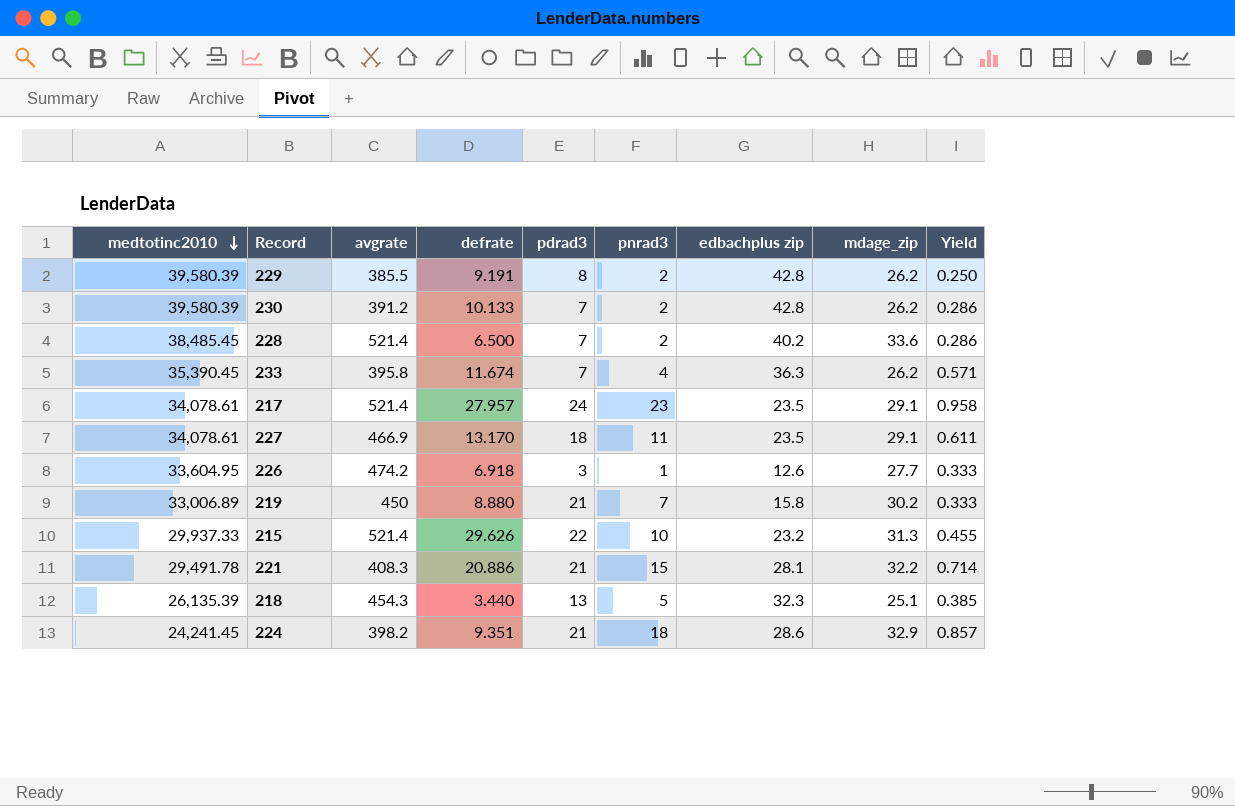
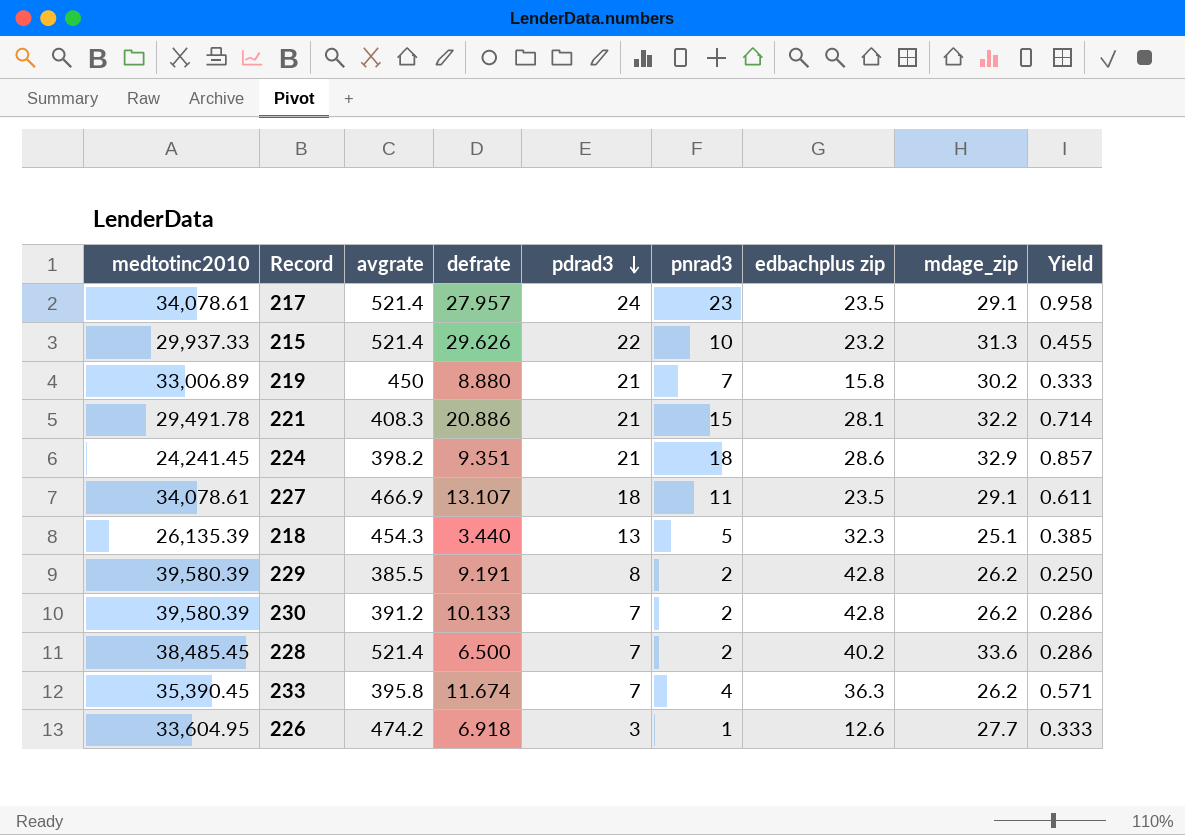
row order: medtotinc2010 descending -> pdrad3 descending
227 | defrate: 13.170 -> 13.107

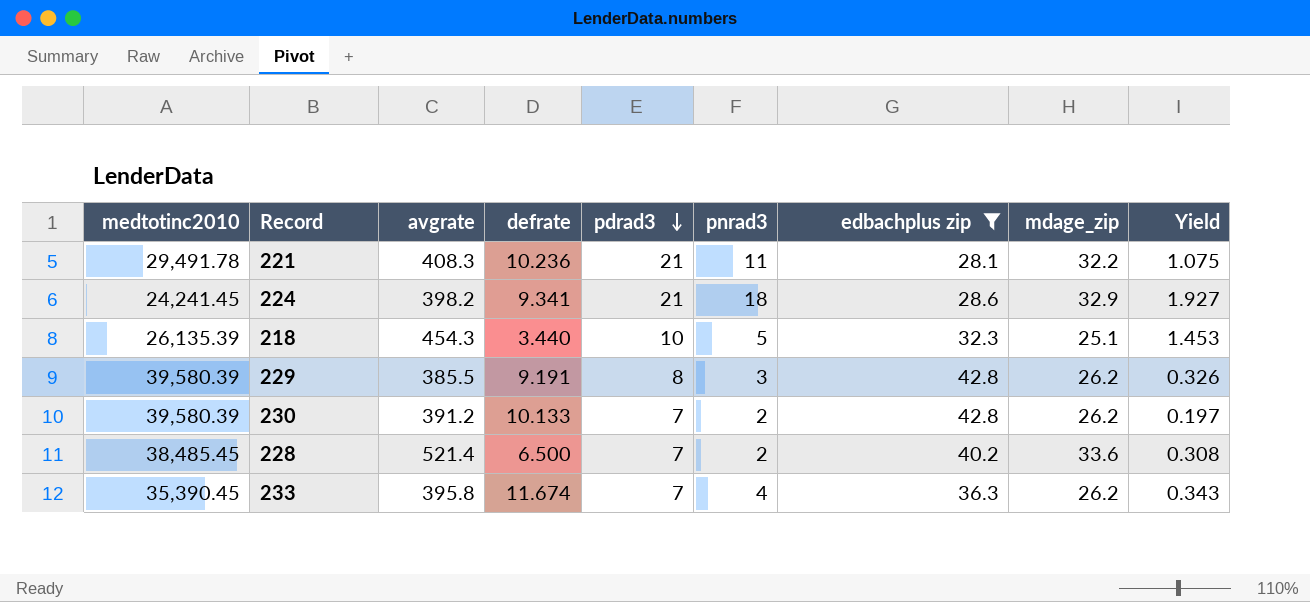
filter: none -> edbachplus zip >= 28.1
column Yield | formula: [pnrad3] / [pdrad3] -> [pnrad3] / [defrate]
221 | defrate: 20.886 -> 10.236
221 | pnrad3: 15 -> 11
224 | defrate: 9.351 -> 9.341
218 | pdrad3: 13 -> 10
229 | pnrad3: 2 -> 3

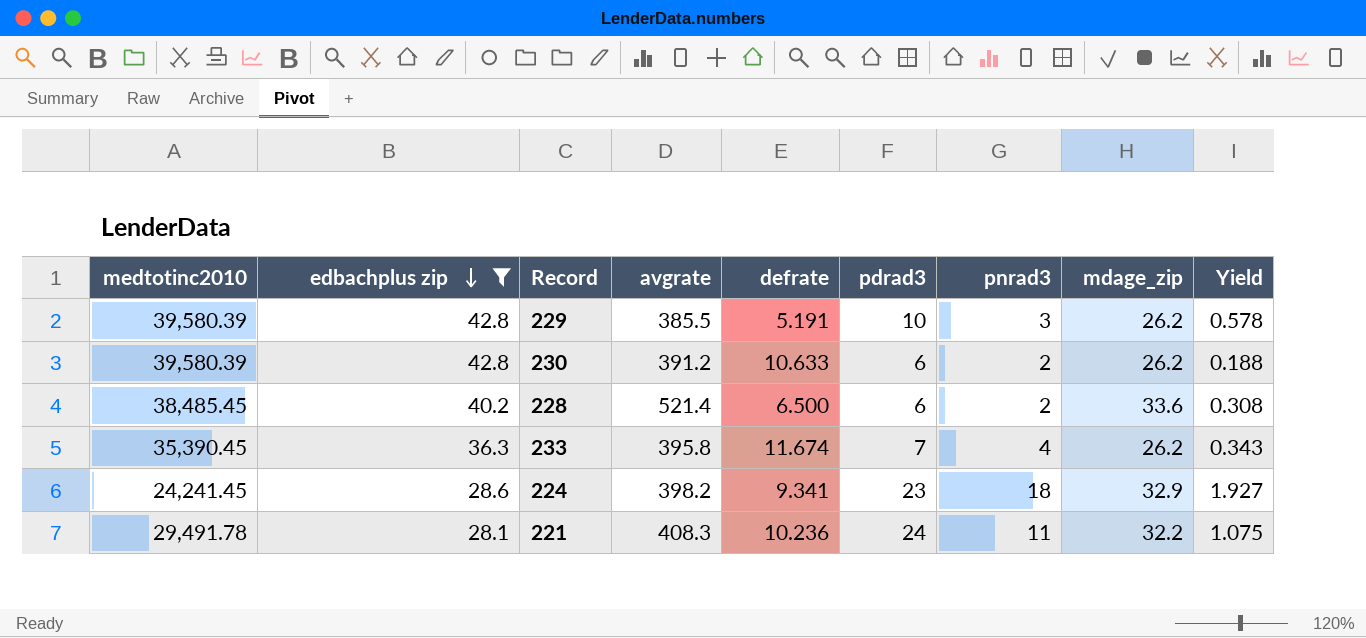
row order: pdrad3 descending -> edbachplus zip descending
column edbachplus zip | position: 7 -> 2
row 218: 26,135.39 | 454.3 | 3.440 | 10 | 5 | 32.3 | 25.1 | 1.453 -> none
229 | defrate: 9.191 -> 5.191
229 | pdrad3: 8 -> 10
229 | Yield: 0.326 -> 0.578
230 | defrate: 10.133 -> 10.633
230 | pdrad3: 7 -> 6
230 | Yield: 0.197 -> 0.188
228 | pdrad3: 7 -> 6
224 | pdrad3: 21 -> 23
221 | pdrad3: 21 -> 24

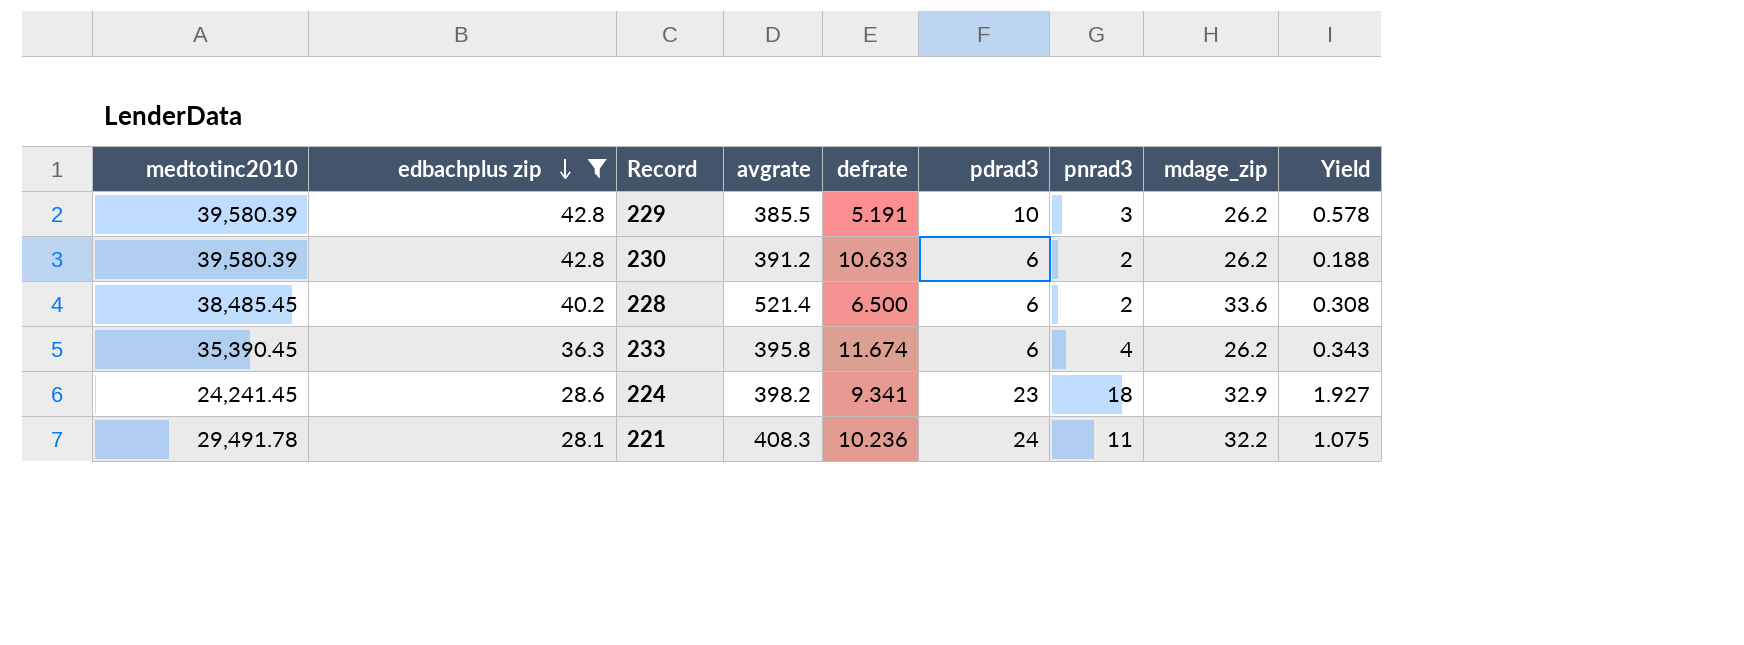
233 | pdrad3: 7 -> 6

